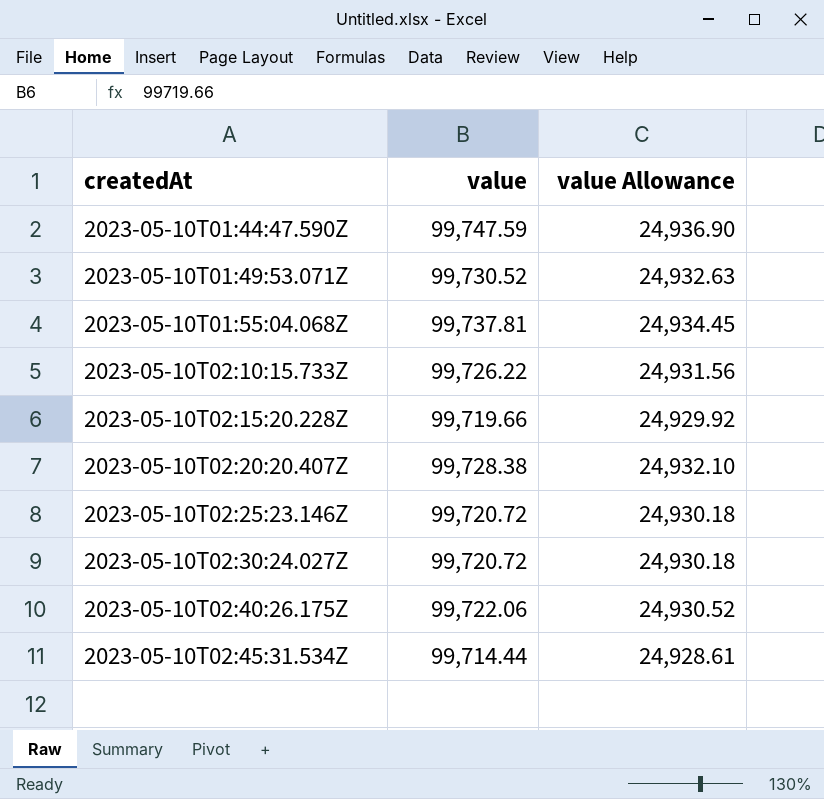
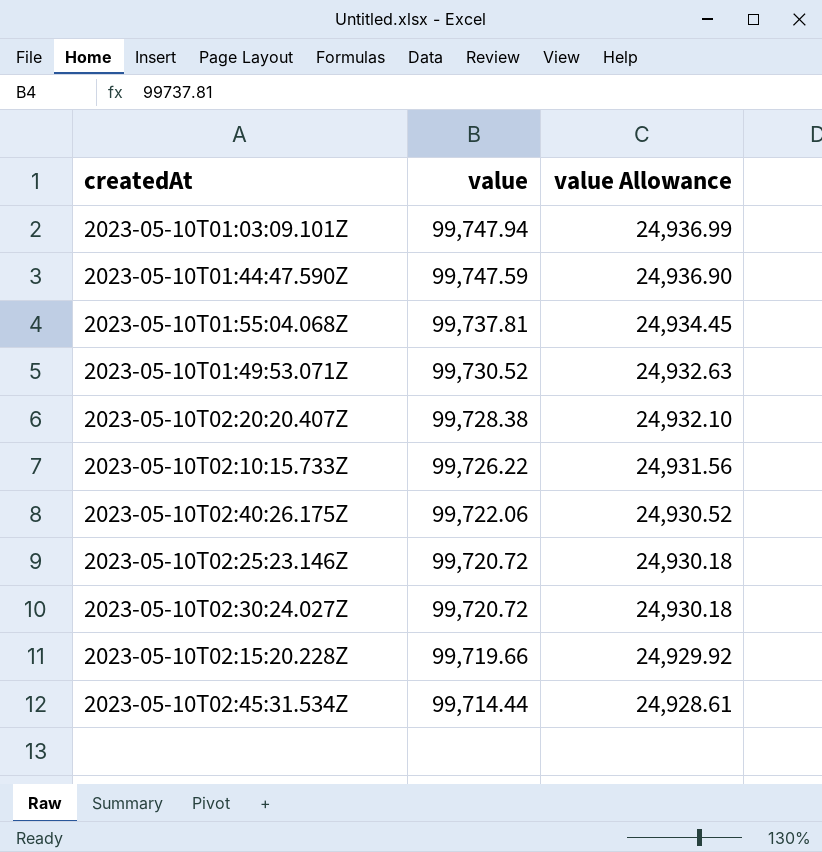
row order: createdAt ascending -> value descending
row 2023-05-10T01:03:09.101Z: none -> 99,747.94 | 24,936.99

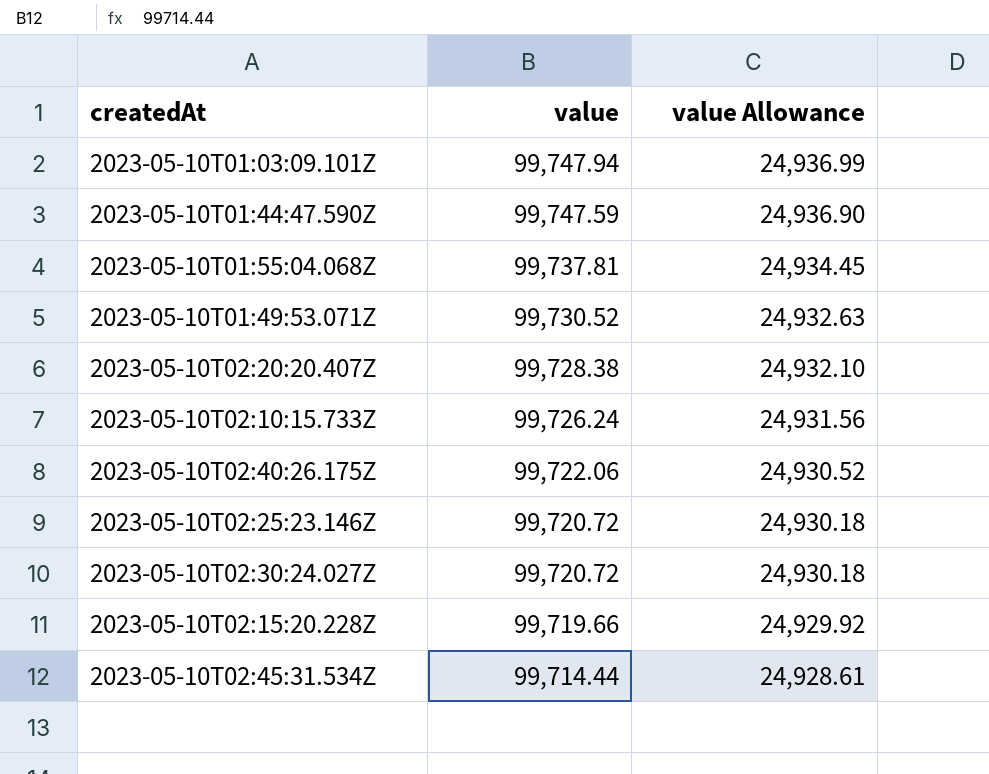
2023-05-10T02:10:15.733Z | value: 99,726.22 -> 99,726.24

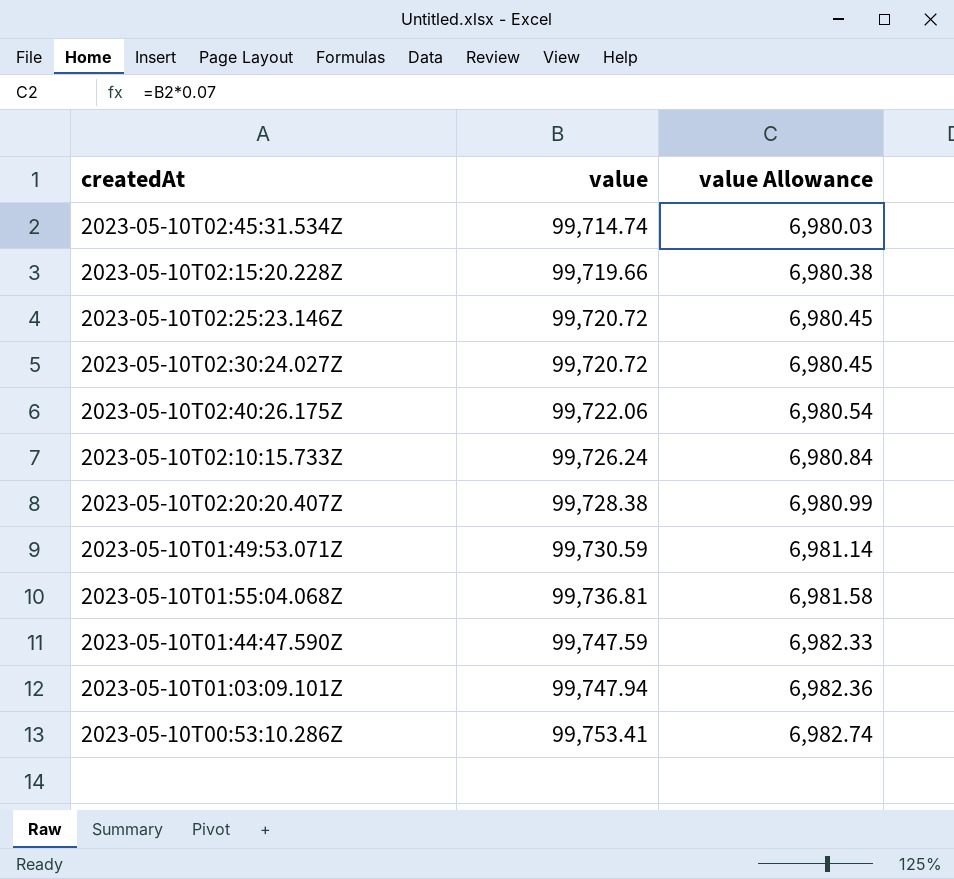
row order: value descending -> value ascending
column value Allowance | formula: [value] * 0.25 -> [value] * 0.07
2023-05-10T02:45:31.534Z | value: 99,714.44 -> 99,714.74
2023-05-10T01:49:53.071Z | value: 99,730.52 -> 99,730.59
2023-05-10T01:55:04.068Z | value: 99,737.81 -> 99,736.81
row 2023-05-10T00:53:10.286Z: none -> 99,753.41 | 6,982.74

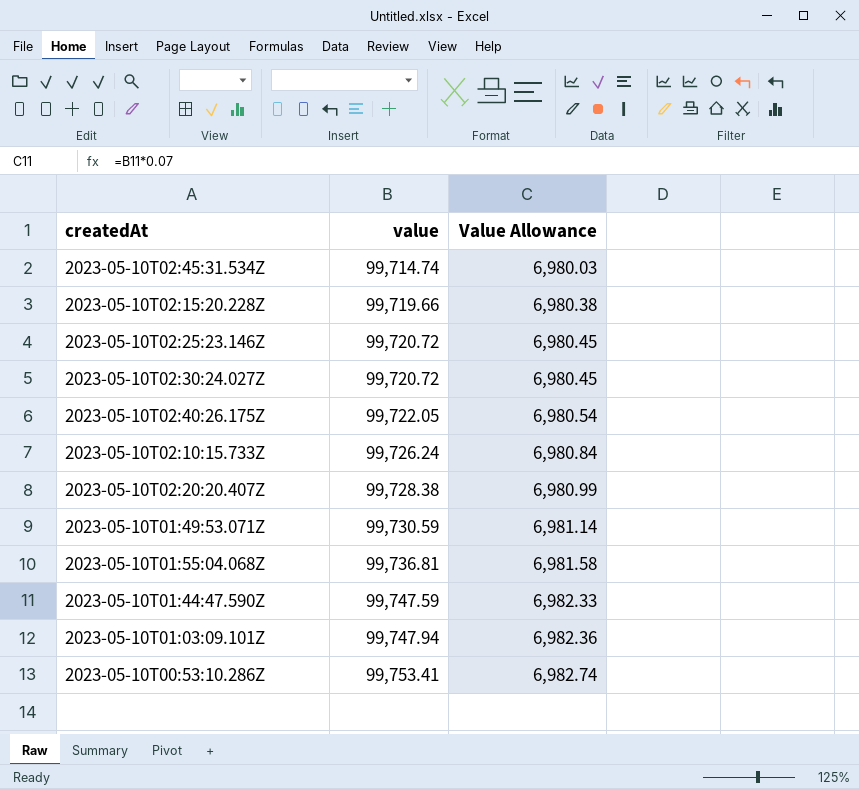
column name: value Allowance -> Value Allowance
2023-05-10T02:40:26.175Z | value: 99,722.06 -> 99,722.05

